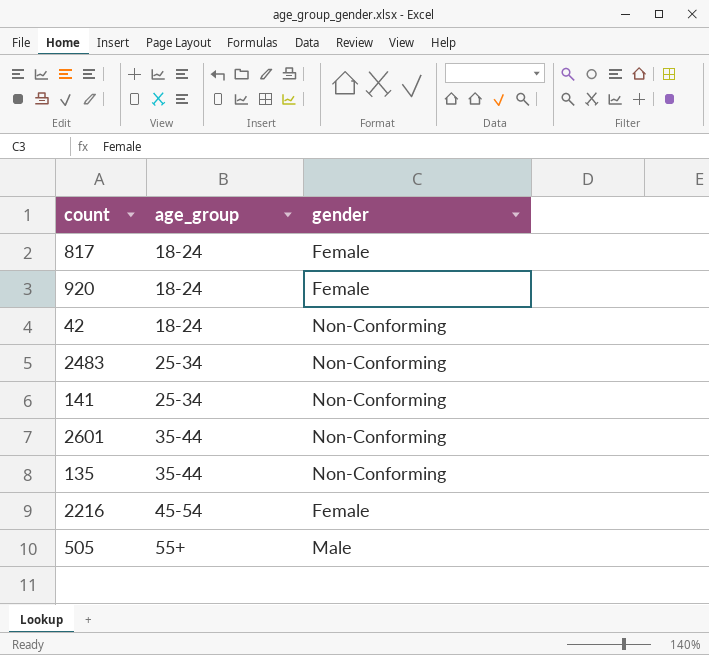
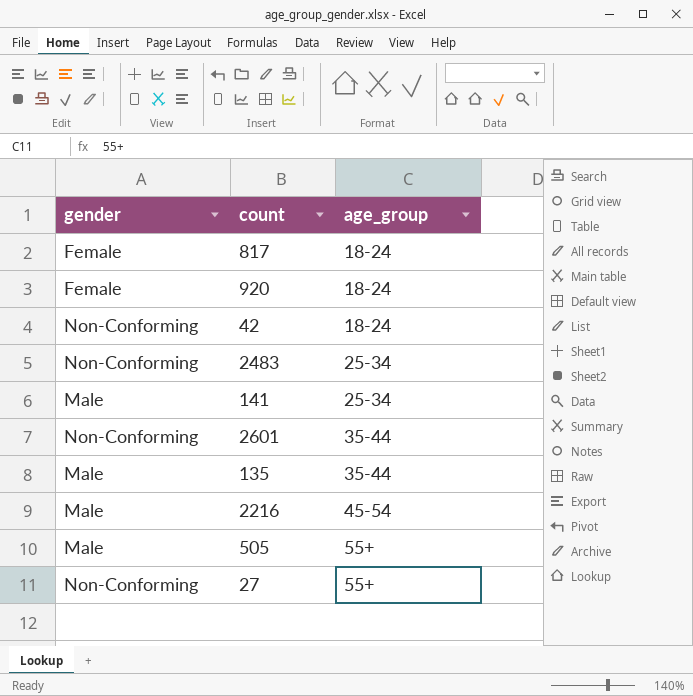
column gender | position: 3 -> 1
141 | gender: Non-Conforming -> Male
135 | gender: Non-Conforming -> Male
2216 | gender: Female -> Male
row 27: none -> Non-Conforming | 55+

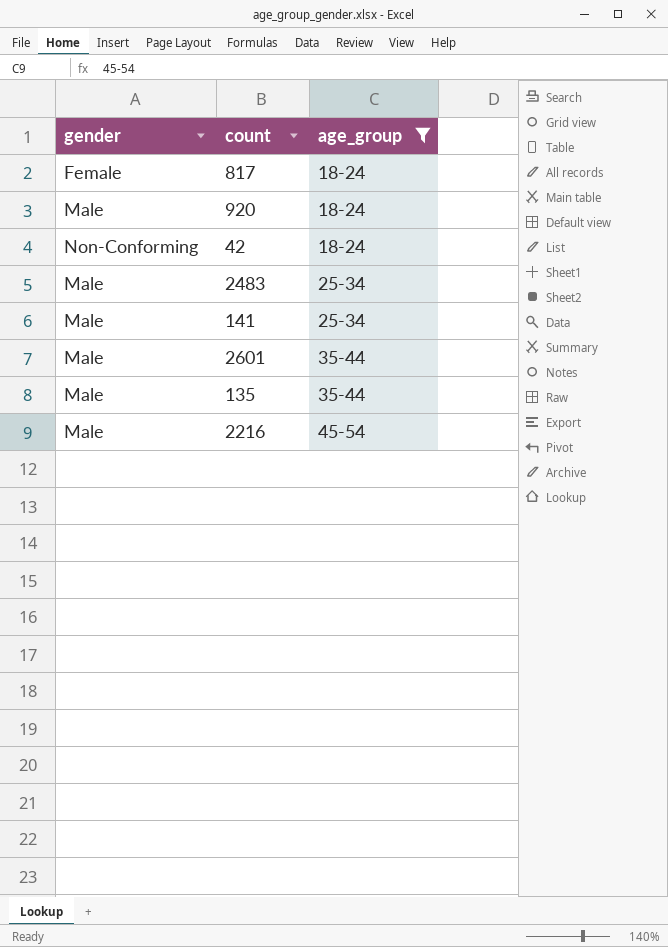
filter: none -> age_group != 55+
920 | gender: Female -> Male
2483 | gender: Non-Conforming -> Male
2601 | gender: Non-Conforming -> Male

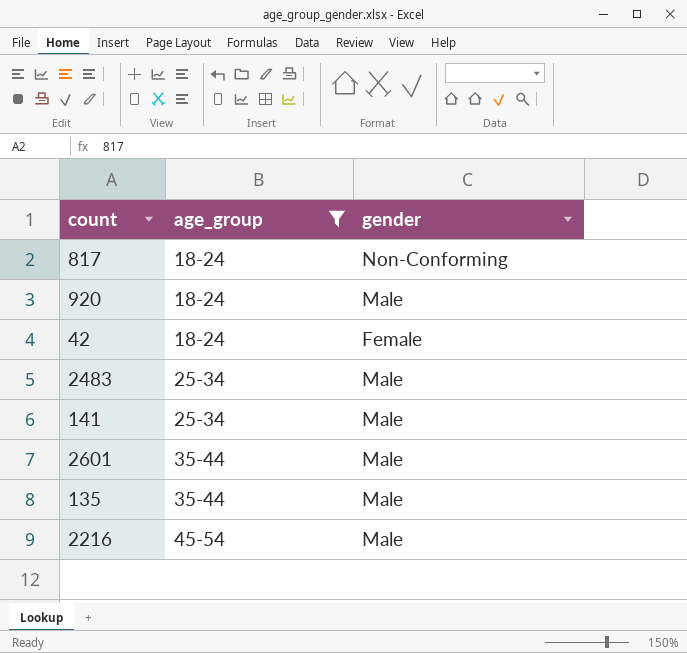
column gender | position: 1 -> 3
817 | gender: Female -> Non-Conforming
42 | gender: Non-Conforming -> Female

